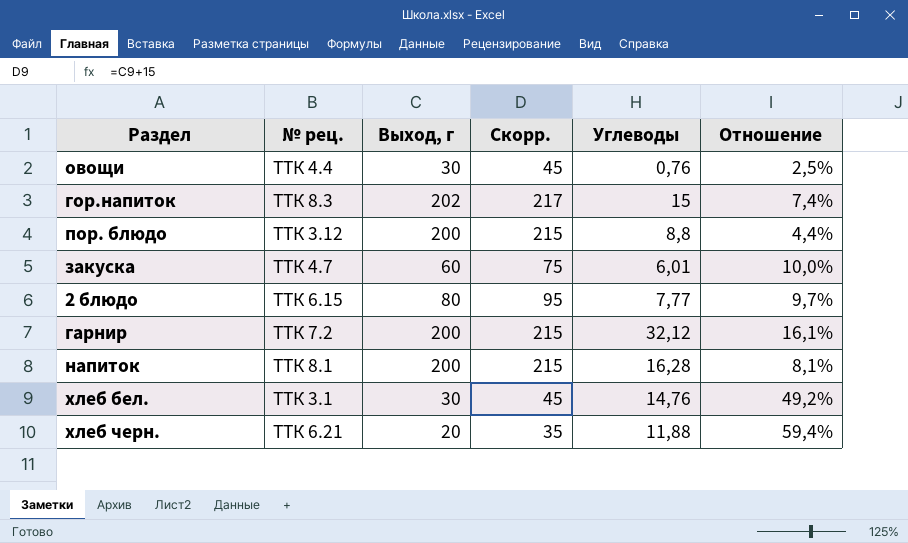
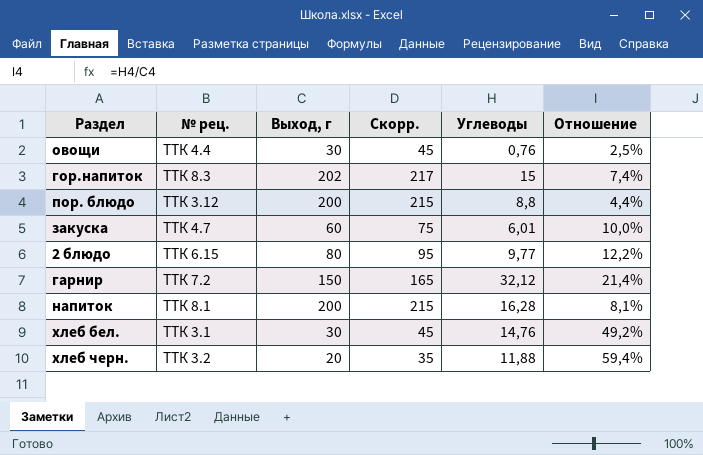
2 блюдо | Углеводы: 7,77 -> 9,77
2 блюдо | Отношение: 9,7% -> 12,2%
гарнир | Выход, г: 200 -> 150
гарнир | Скорр.: 215 -> 165
гарнир | Отношение: 16,1% -> 21,4%
хлеб черн. | № рец.: ТТК 6.21 -> ТТК 3.2

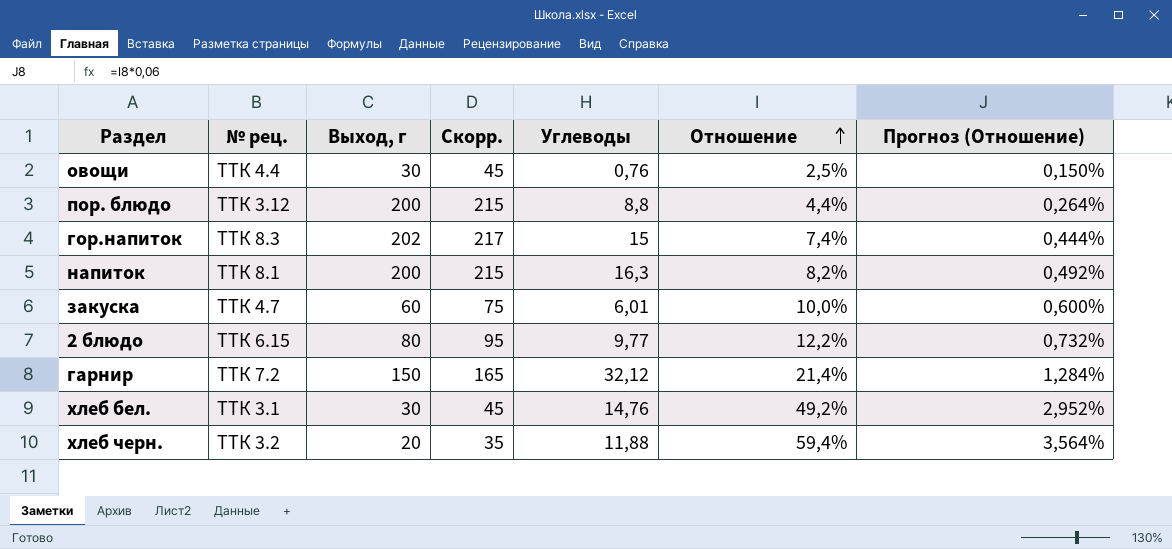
row order: none -> Отношение ascending
column Прогноз (Отношение) | formula: none -> [Отношение] * 0,06
напиток | Углеводы: 16,28 -> 16,3
напиток | Отношение: 8,1% -> 8,2%

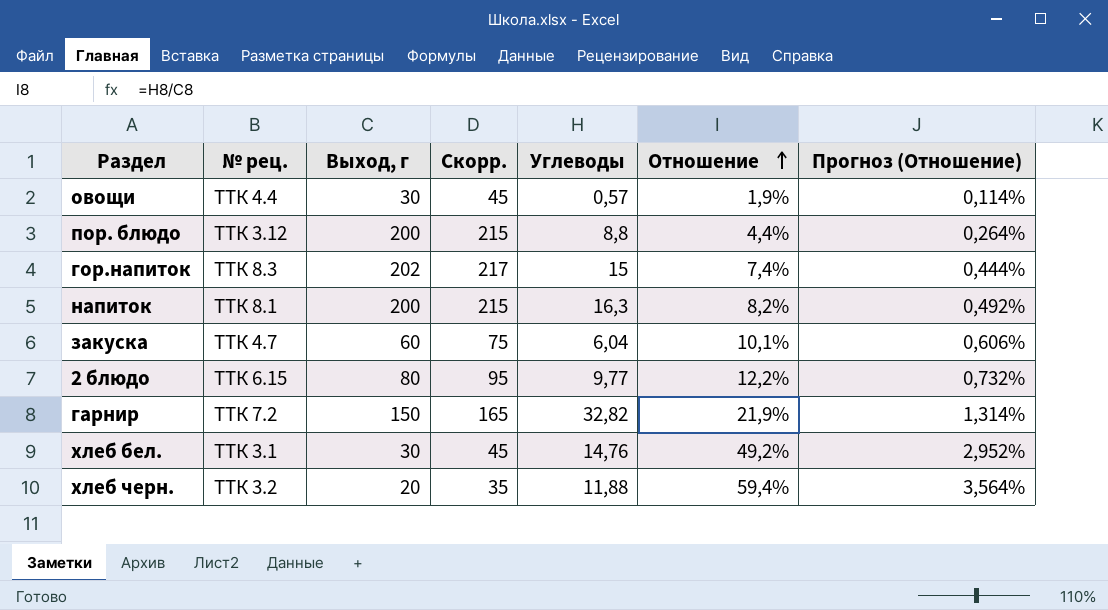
овощи | Углеводы: 0,76 -> 0,57
овощи | Отношение: 2,5% -> 1,9%
овощи | Прогноз (Отношение): 0,150% -> 0,114%
закуска | Углеводы: 6,01 -> 6,04
закуска | Отношение: 10,0% -> 10,1%
закуска | Прогноз (Отношение): 0,600% -> 0,606%
гарнир | Углеводы: 32,12 -> 32,82
гарнир | Отношение: 21,4% -> 21,9%
гарнир | Прогноз (Отношение): 1,284% -> 1,314%

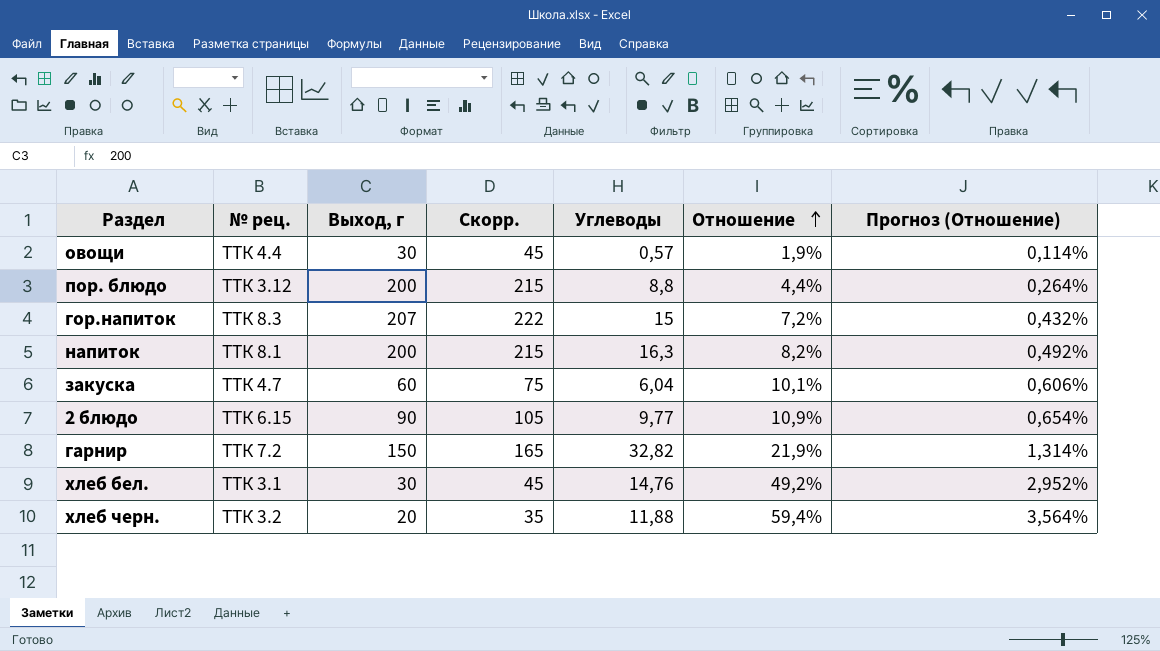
гор.напиток | Выход, г: 202 -> 207
гор.напиток | Скорр.: 217 -> 222
гор.напиток | Отношение: 7,4% -> 7,2%
гор.напиток | Прогноз (Отношение): 0,444% -> 0,432%
2 блюдо | Выход, г: 80 -> 90
2 блюдо | Скорр.: 95 -> 105
2 блюдо | Отношение: 12,2% -> 10,9%
2 блюдо | Прогноз (Отношение): 0,732% -> 0,654%

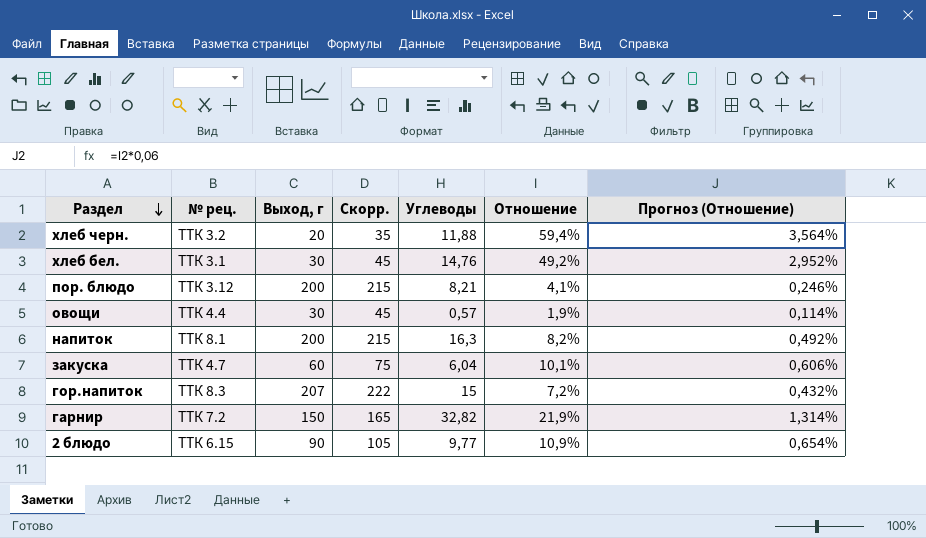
row order: Отношение ascending -> Раздел descending
пор. блюдо | Углеводы: 8,8 -> 8,21
пор. блюдо | Отношение: 4,4% -> 4,1%
пор. блюдо | Прогноз (Отношение): 0,264% -> 0,246%

